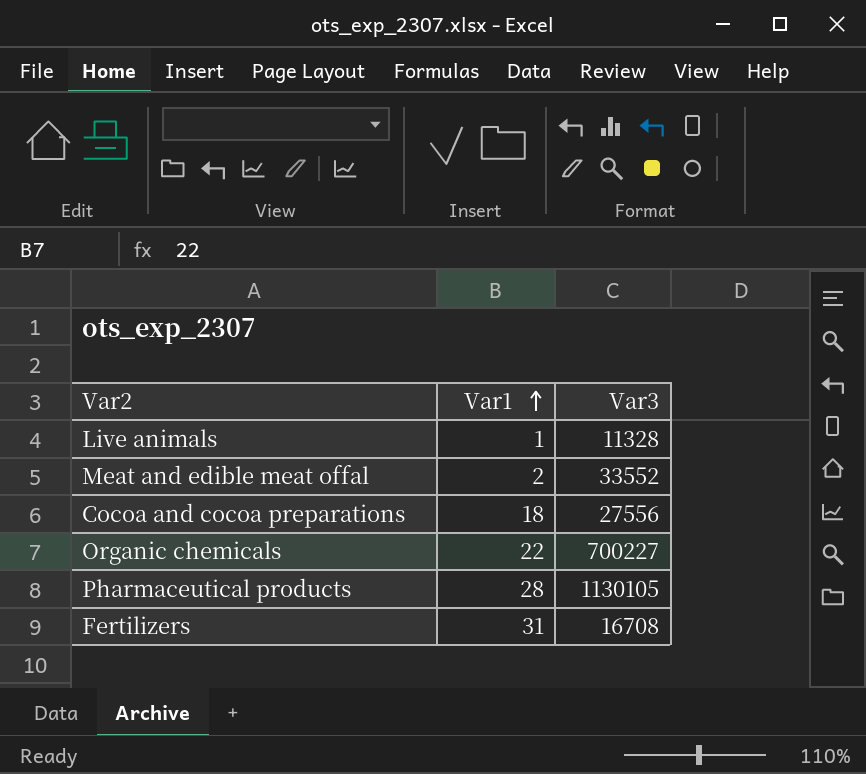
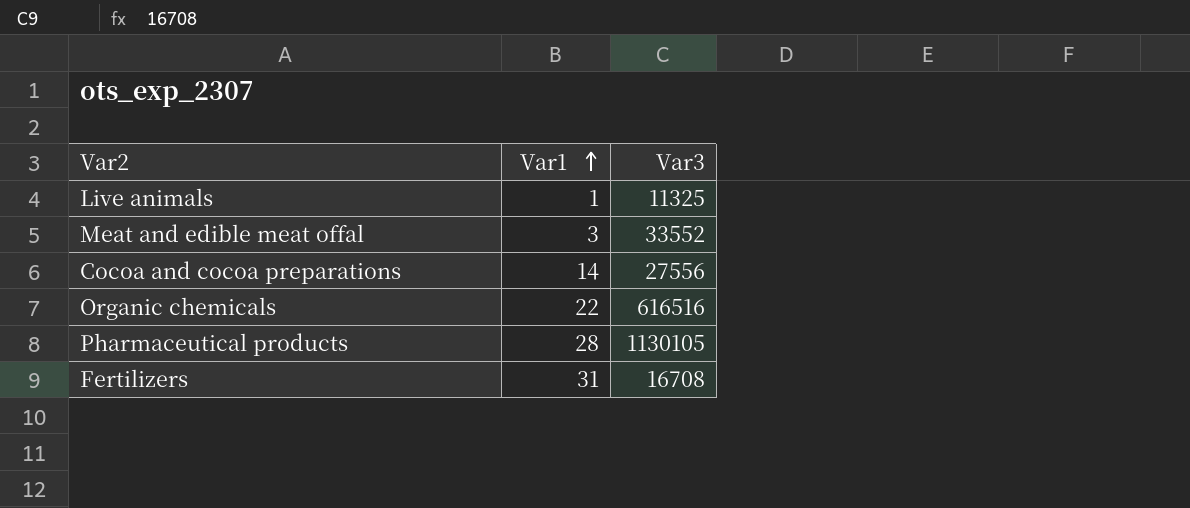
Live animals | Var3: 11328 -> 11325
Meat and edible meat offal | Var1: 2 -> 3
Cocoa and cocoa preparations | Var1: 18 -> 14
Organic chemicals | Var3: 700227 -> 616516

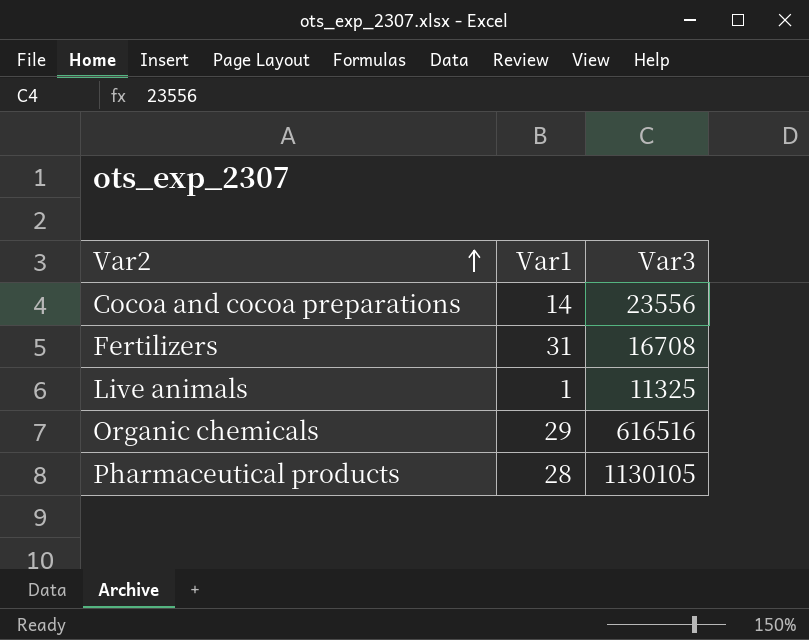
row order: Var1 ascending -> Var2 ascending
row Meat and edible meat offal: 3 | 33552 -> none
Cocoa and cocoa preparations | Var3: 27556 -> 23556
Organic chemicals | Var1: 22 -> 29

